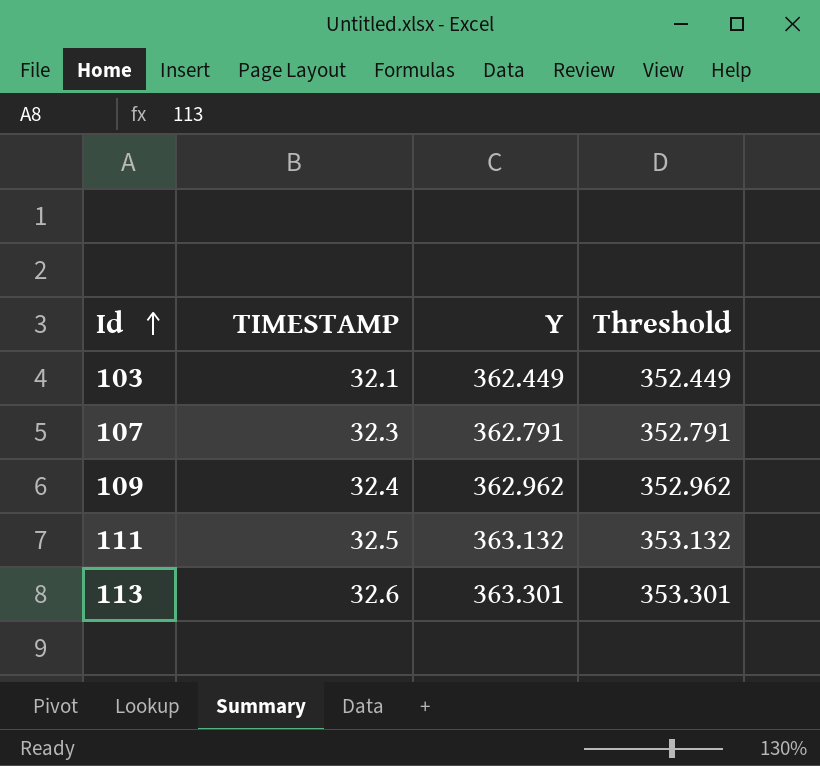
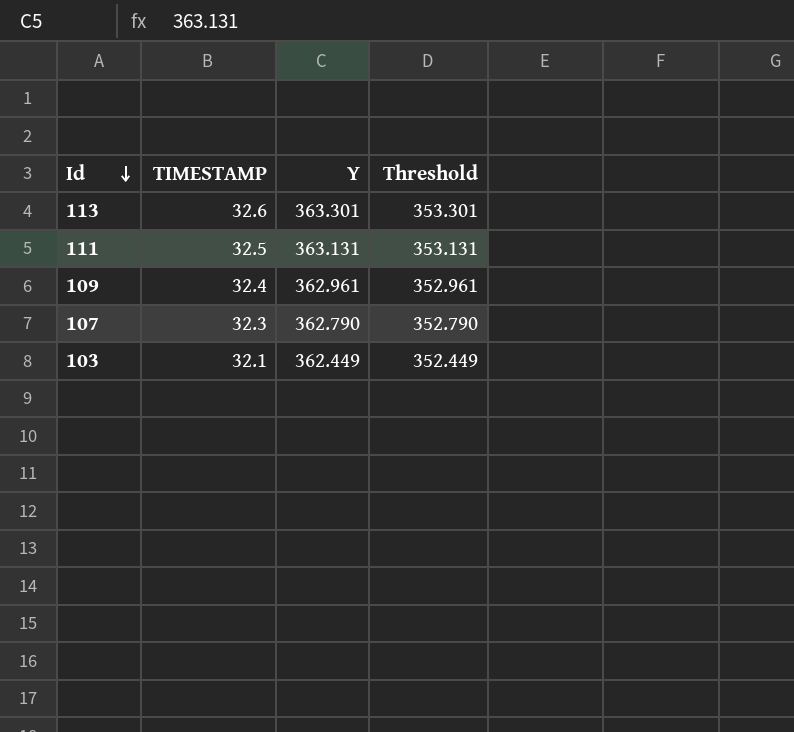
row order: Id ascending -> Id descending
111 | Y: 363.132 -> 363.131
111 | Threshold: 353.132 -> 353.131
109 | Y: 362.962 -> 362.961
109 | Threshold: 352.962 -> 352.961
107 | Y: 362.791 -> 362.790
107 | Threshold: 352.791 -> 352.790

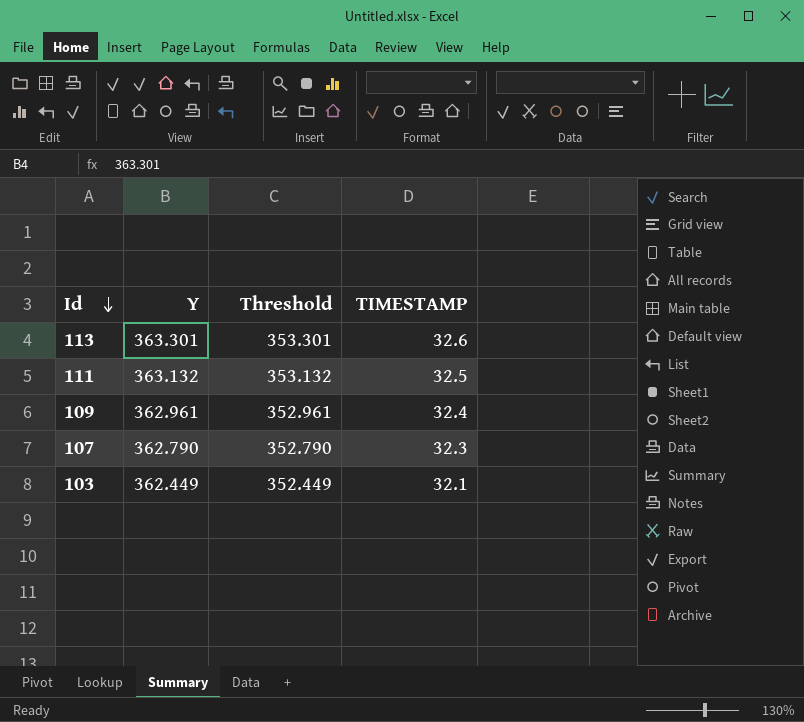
column TIMESTAMP | position: 2 -> 4
111 | Y: 363.131 -> 363.132
111 | Threshold: 353.131 -> 353.132

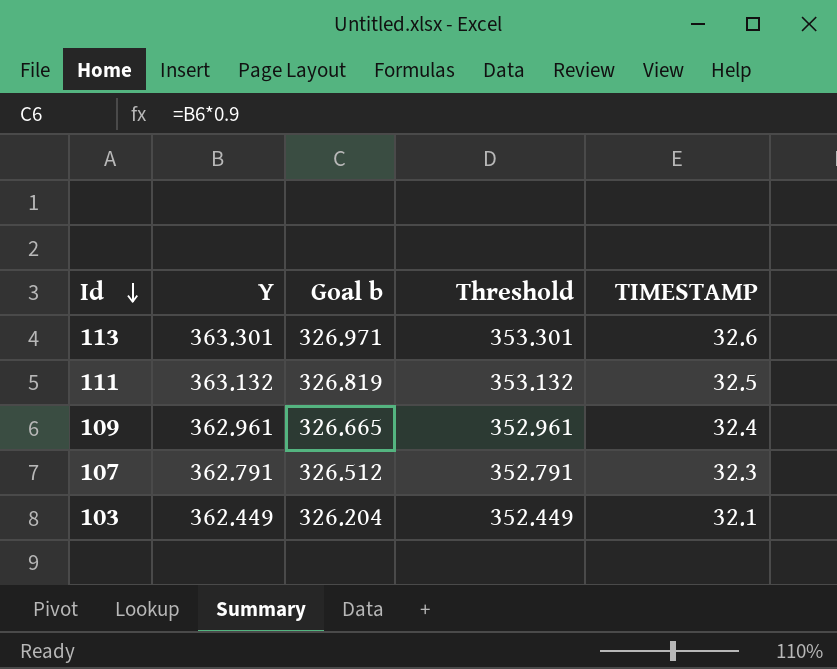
column Goal b | formula: none -> [Y] * 0.9
107 | Y: 362.790 -> 362.791
107 | Threshold: 352.790 -> 352.791

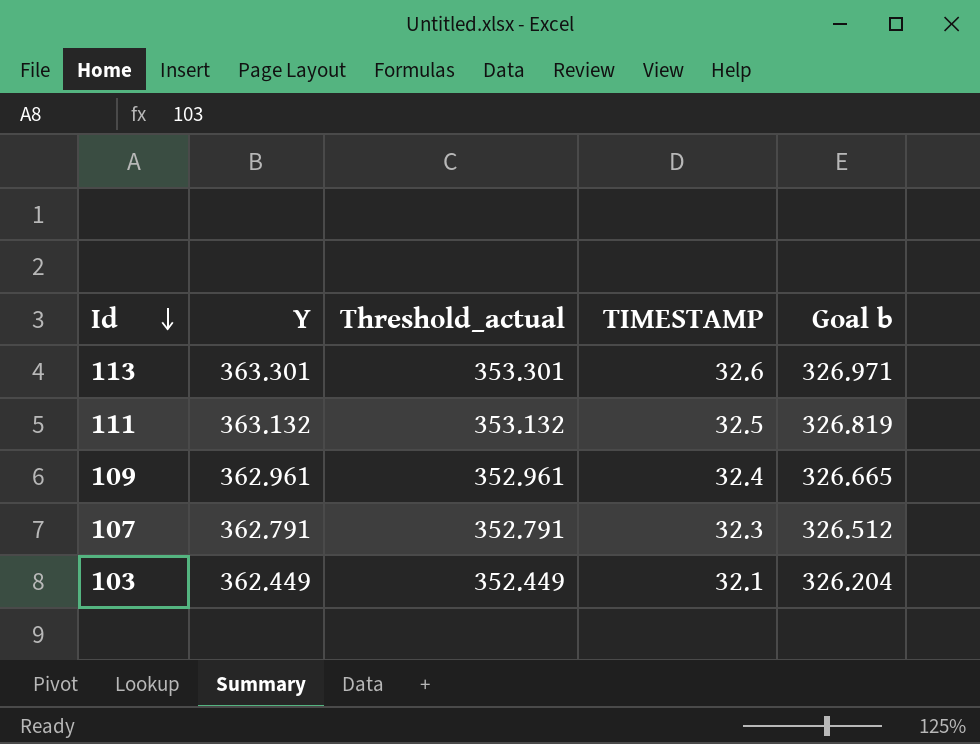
column name: Threshold -> Threshold_actual
column Goal b | position: 3 -> 5

